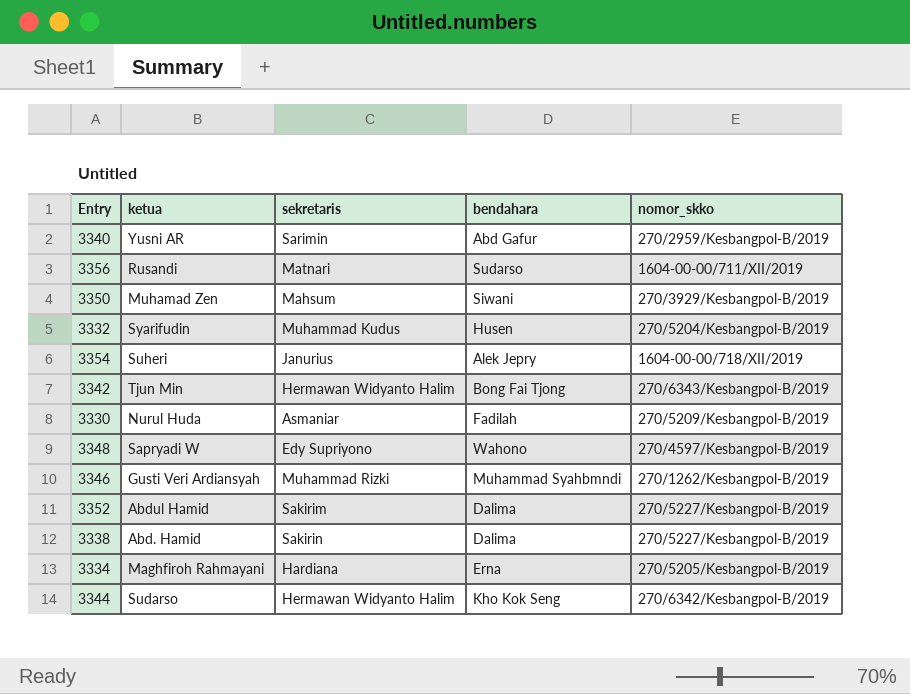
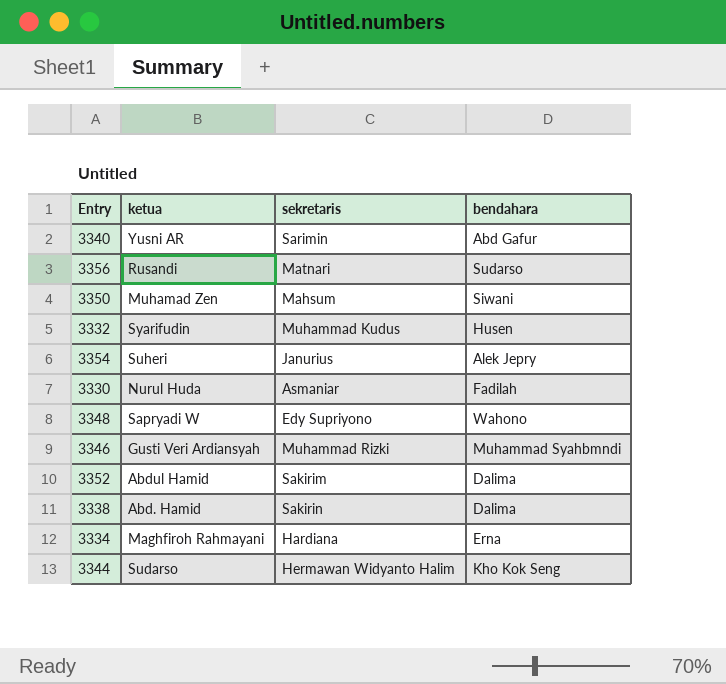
column nomor_skko | position: 5 -> none
row 3342: Tjun Min | Hermawan Widyanto Halim | Bong Fai Tjong | 270/6343/Kesbangpol-B/2019 -> none

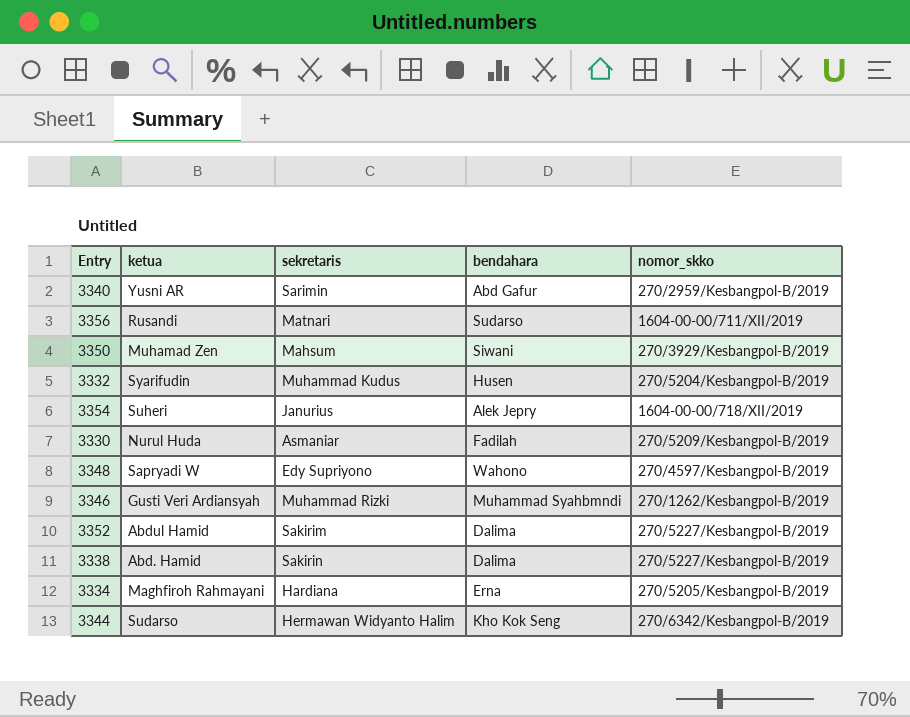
column nomor_skko | position: none -> 5

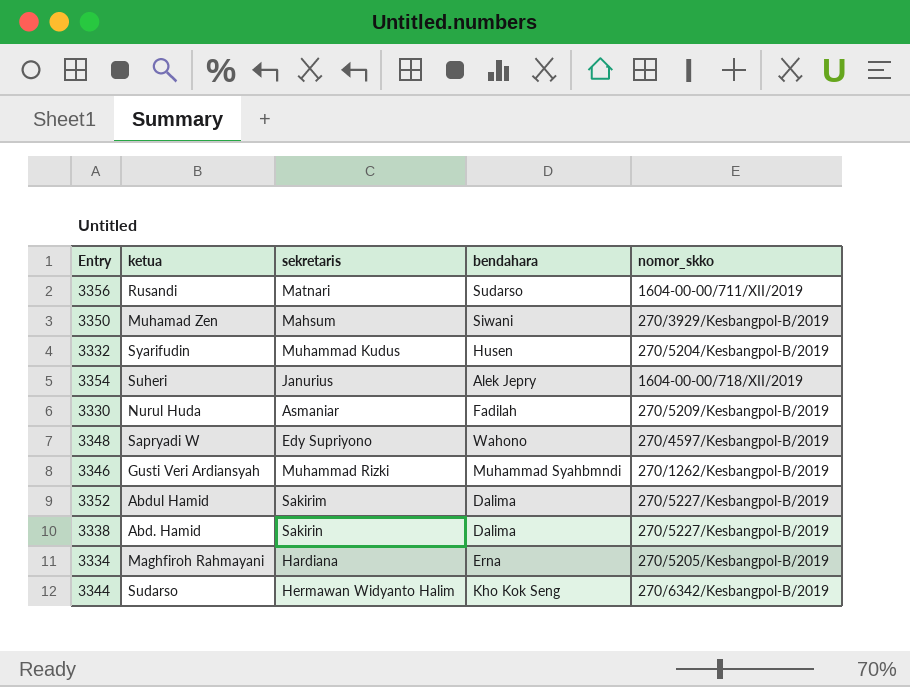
row 3340: Yusni AR | Sarimin | Abd Gafur | 270/2959/Kesbangpol-B/2019 -> none

